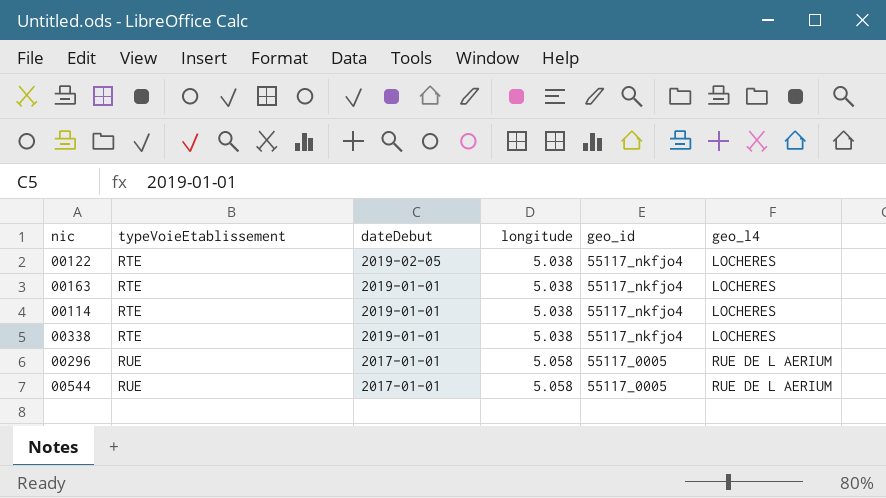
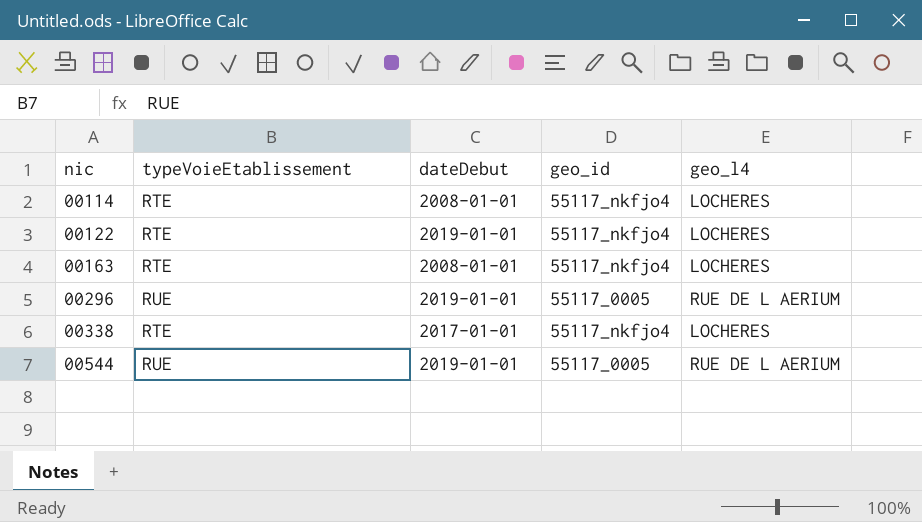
row order: typeVoieEtablissement ascending -> nic ascending
column longitude | position: 4 -> none
00114 | dateDebut: 2019-01-01 -> 2008-01-01
00122 | dateDebut: 2019-02-05 -> 2019-01-01
00163 | dateDebut: 2019-01-01 -> 2008-01-01
00296 | dateDebut: 2017-01-01 -> 2019-01-01
00338 | dateDebut: 2019-01-01 -> 2017-01-01
00544 | dateDebut: 2017-01-01 -> 2019-01-01

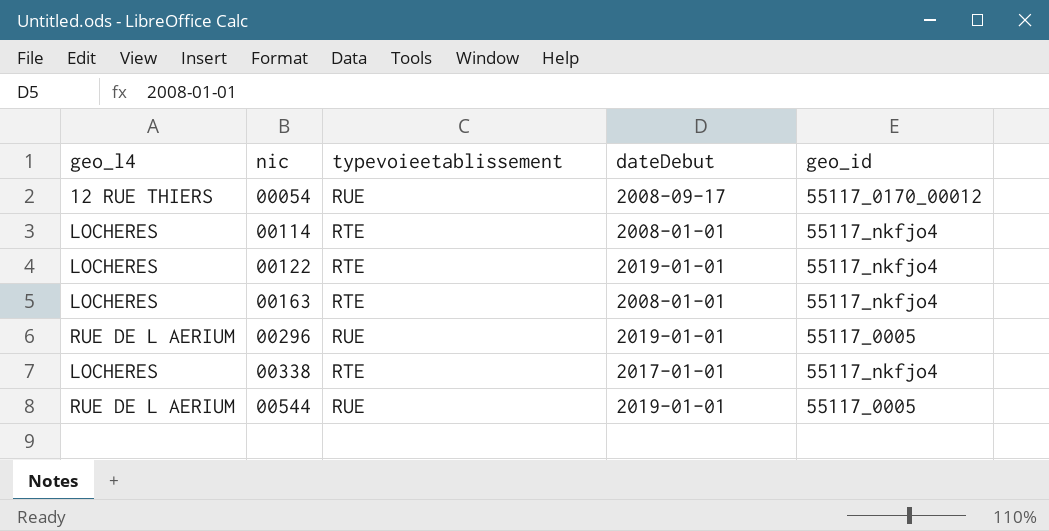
column geo_l4 | position: 5 -> 1
column name: typeVoieEtablissement -> typevoieetablissement
row 00054: none -> 12 RUE THIERS | RUE | 2008-09-17 | 55117_0170_00012

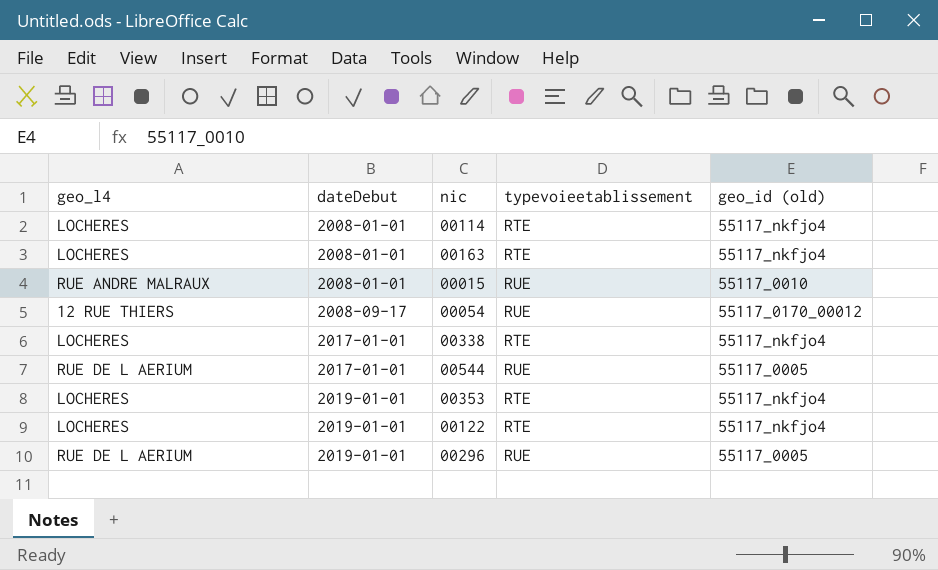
row order: nic ascending -> dateDebut ascending
column dateDebut | position: 4 -> 2
column name: geo_id -> geo_id (old)
row 00015: none -> RUE ANDRE MALRAUX | 2008-01-01 | RUE | 55117_0010
00544 | dateDebut: 2019-01-01 -> 2017-01-01
row 00353: none -> LOCHERES | 2019-01-01 | RTE | 55117_nkfjo4

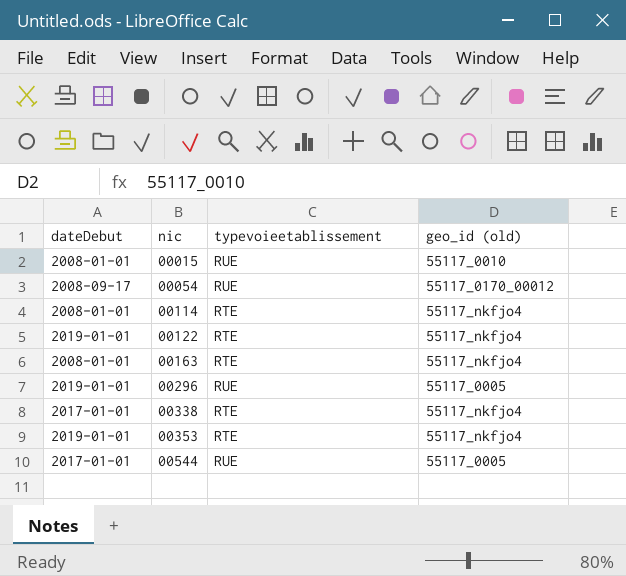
row order: dateDebut ascending -> nic ascending
column geo_l4 | position: 1 -> none

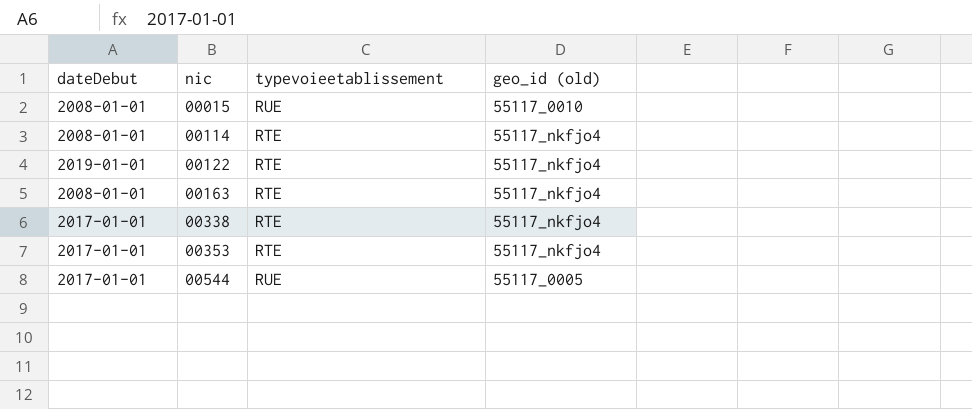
row 00054: 2008-09-17 | RUE | 55117_0170_00012 -> none
row 00296: 2019-01-01 | RUE | 55117_0005 -> none
00353 | dateDebut: 2019-01-01 -> 2017-01-01

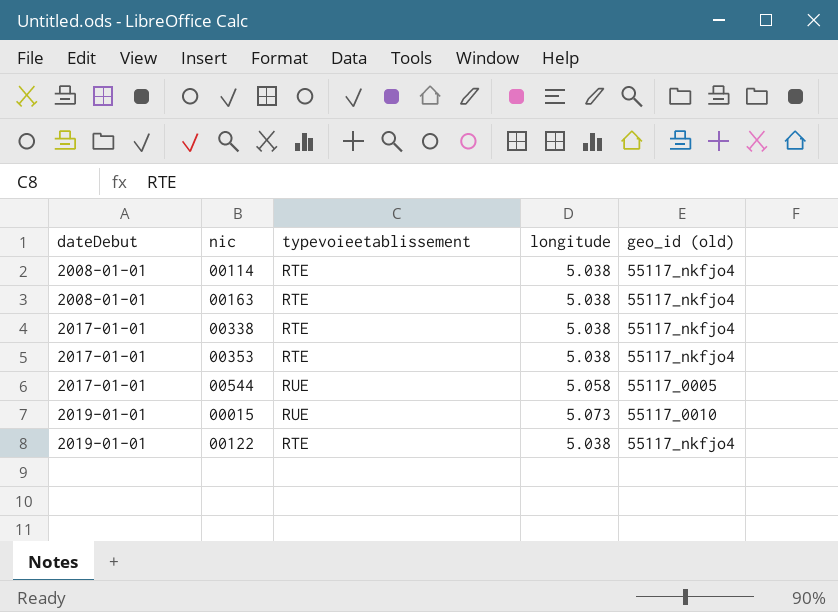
row order: nic ascending -> dateDebut ascending
column longitude | position: none -> 4
00015 | dateDebut: 2008-01-01 -> 2019-01-01

